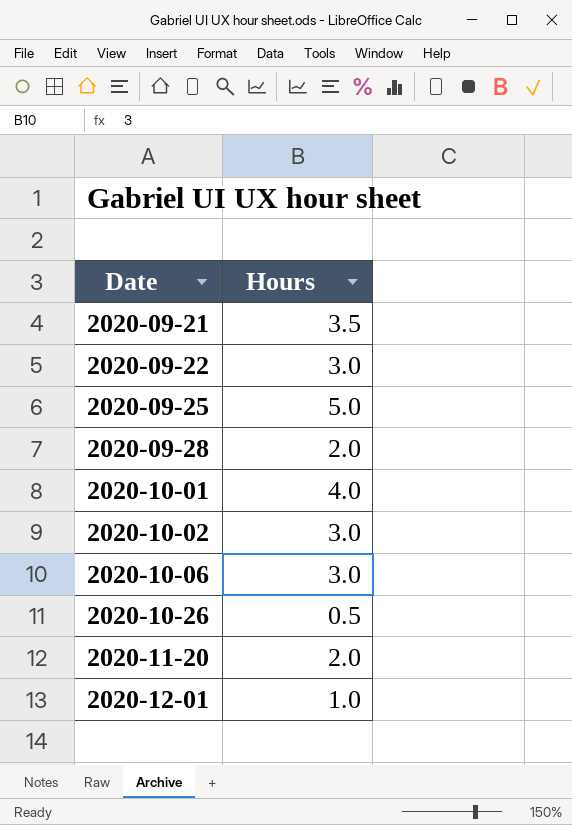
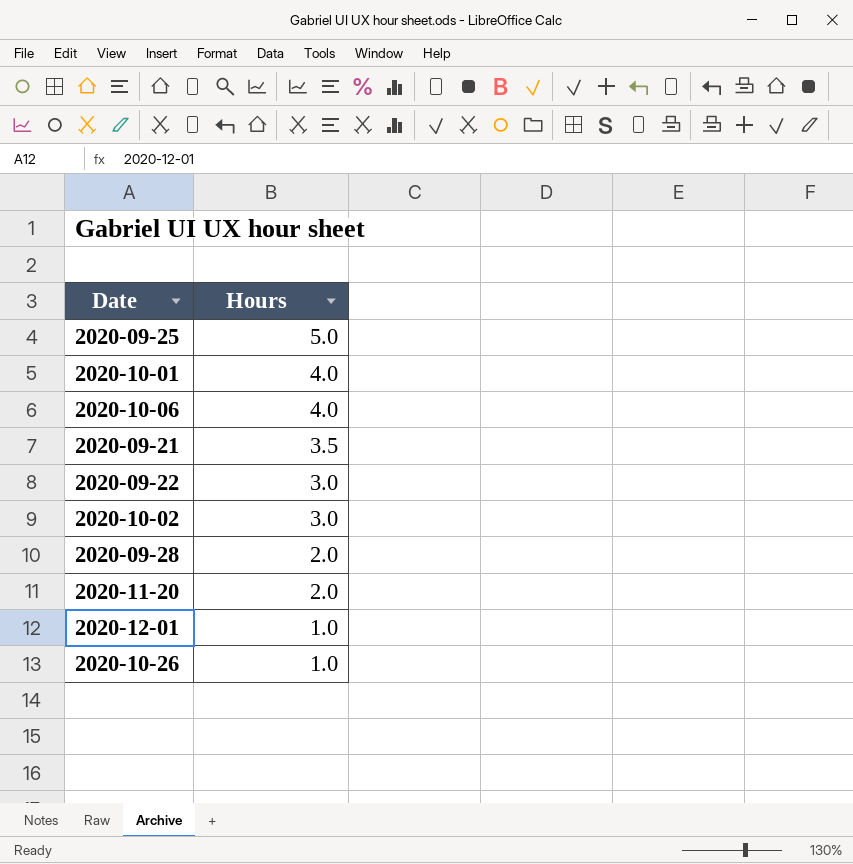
row order: Date ascending -> Hours descending
2020-10-06 | Hours: 3.0 -> 4.0
2020-10-26 | Hours: 0.5 -> 1.0

